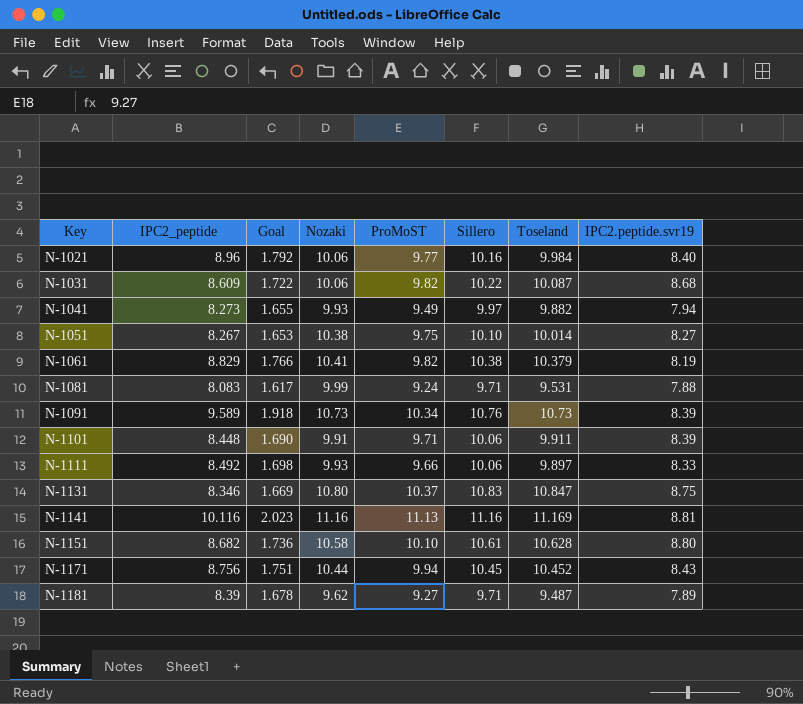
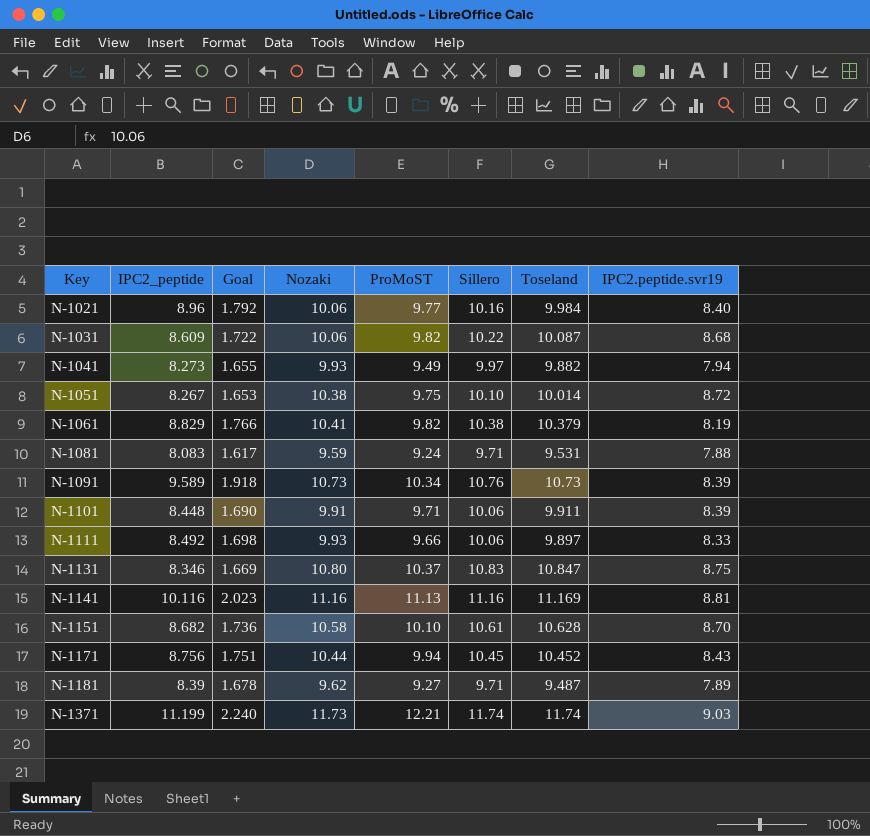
N-1051 | IPC2.peptide.svr19: 8.27 -> 8.72
N-1081 | Nozaki: 9.99 -> 9.59
N-1151 | IPC2.peptide.svr19: 8.80 -> 8.70
row N-1371: none -> 11.199 | 2.240 | 11.73 | 12.21 | 11.74 | 11.74 | 9.03

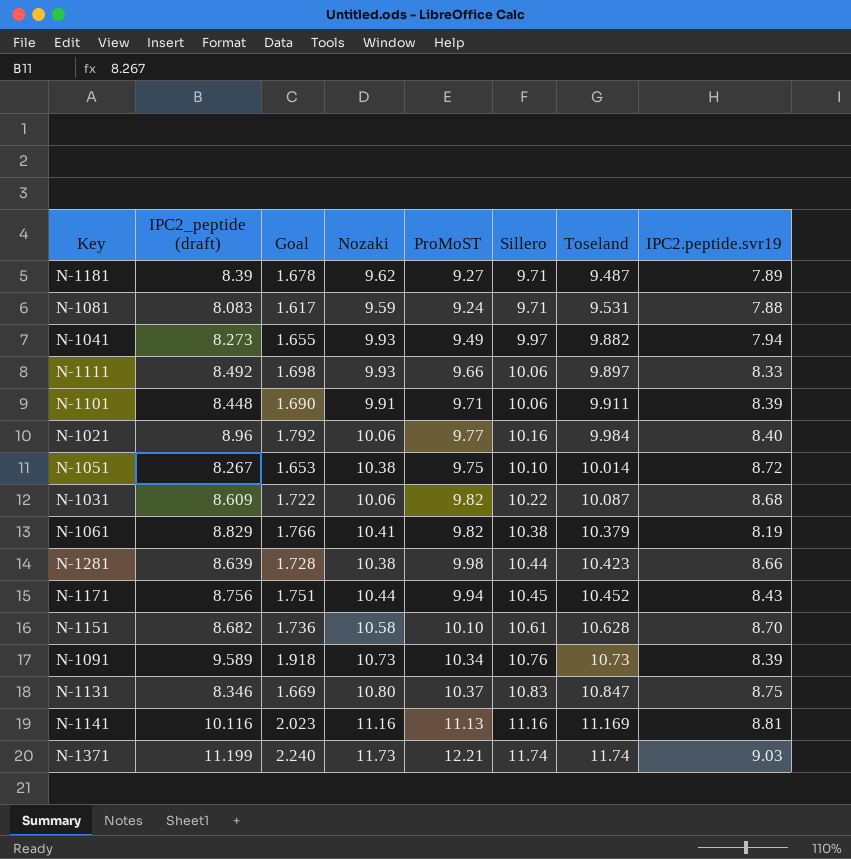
row order: Key ascending -> Toseland ascending
column name: IPC2_peptide -> IPC2_peptide (draft)
row N-1281: none -> 8.639 | 1.728 | 10.38 | 9.98 | 10.44 | 10.423 | 8.66

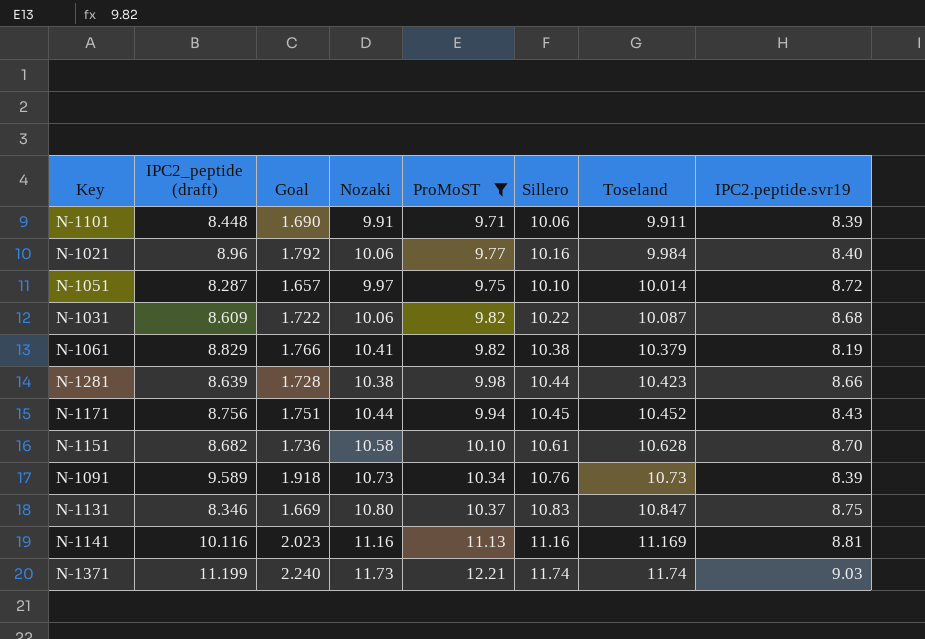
filter: none -> ProMoST >= 9.71
N-1051 | IPC2_peptide (draft): 8.267 -> 8.287
N-1051 | Goal: 1.653 -> 1.657
N-1051 | Nozaki: 10.38 -> 9.97

